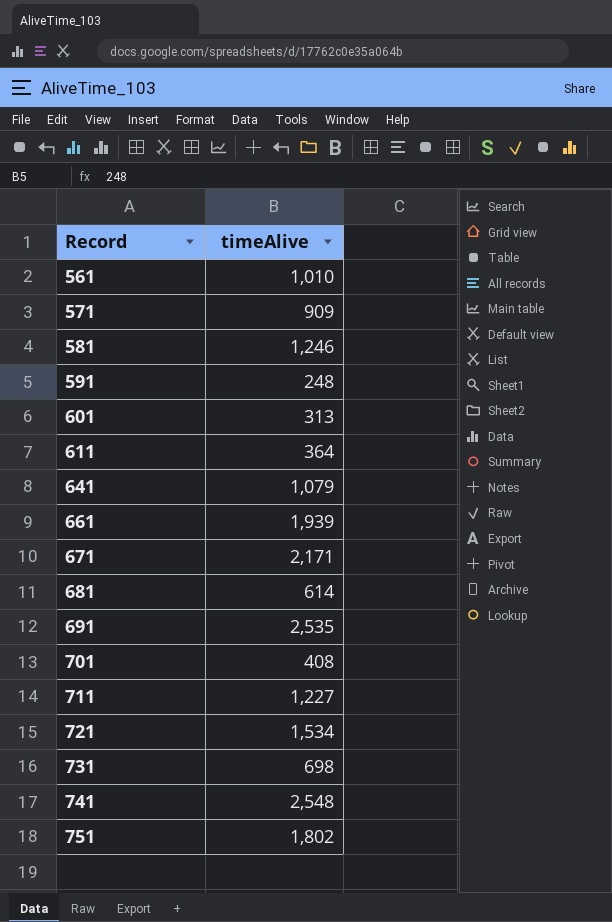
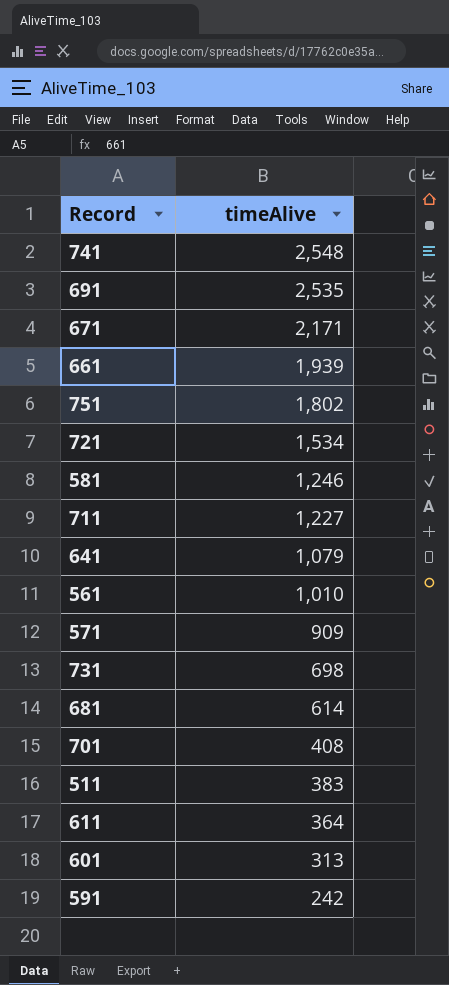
row order: Record ascending -> timeAlive descending
row 511: none -> 383
591 | timeAlive: 248 -> 242

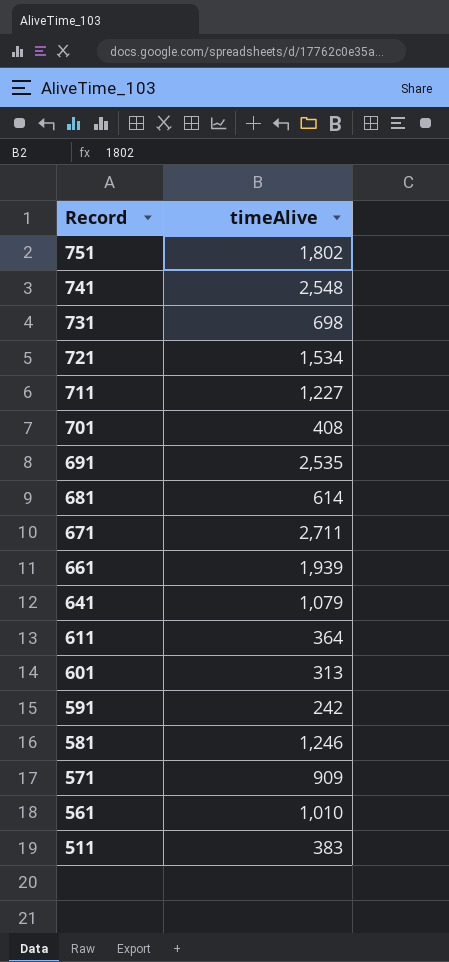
row order: timeAlive descending -> Record descending
671 | timeAlive: 2,171 -> 2,711

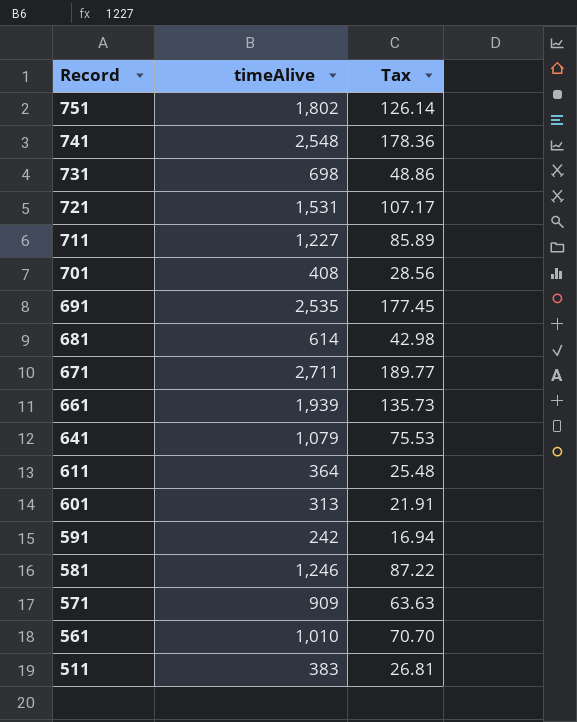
column Tax | formula: none -> [timeAlive] * 0.07
721 | timeAlive: 1,534 -> 1,531

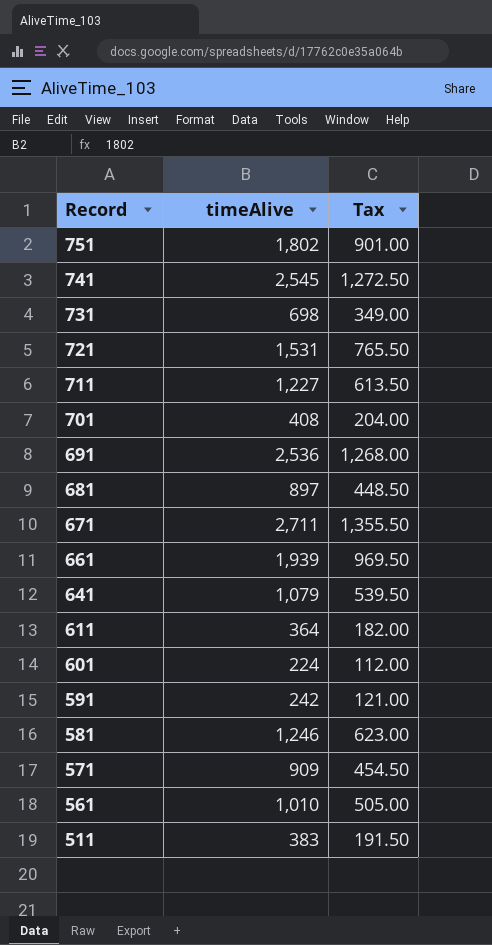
column Tax | formula: [timeAlive] * 0.07 -> [timeAlive] * 0.5
741 | timeAlive: 2,548 -> 2,545
691 | timeAlive: 2,535 -> 2,536
681 | timeAlive: 614 -> 897
601 | timeAlive: 313 -> 224

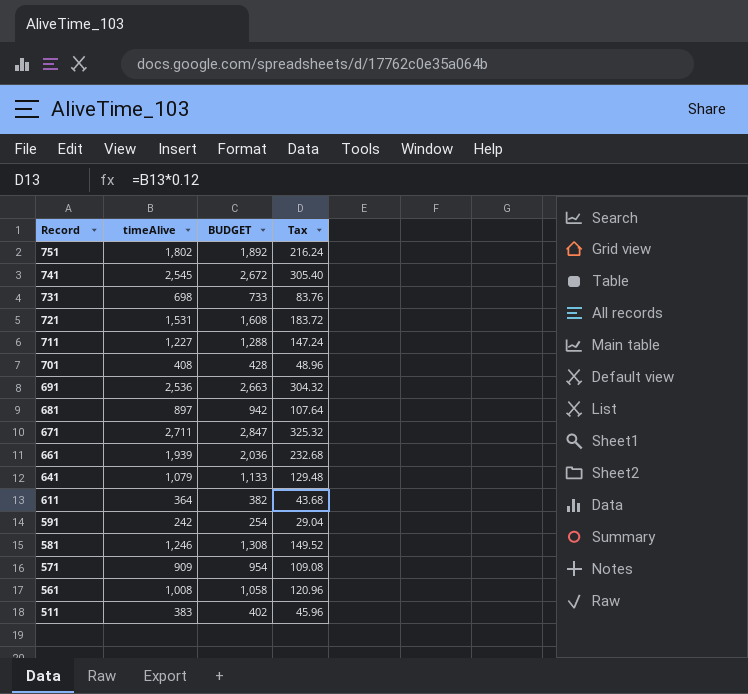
column BUDGET | formula: none -> [timeAlive] * 1.05
column Tax | formula: [timeAlive] * 0.5 -> [timeAlive] * 0.12
row 601: 224 | 112.00 -> none
561 | timeAlive: 1,010 -> 1,008

